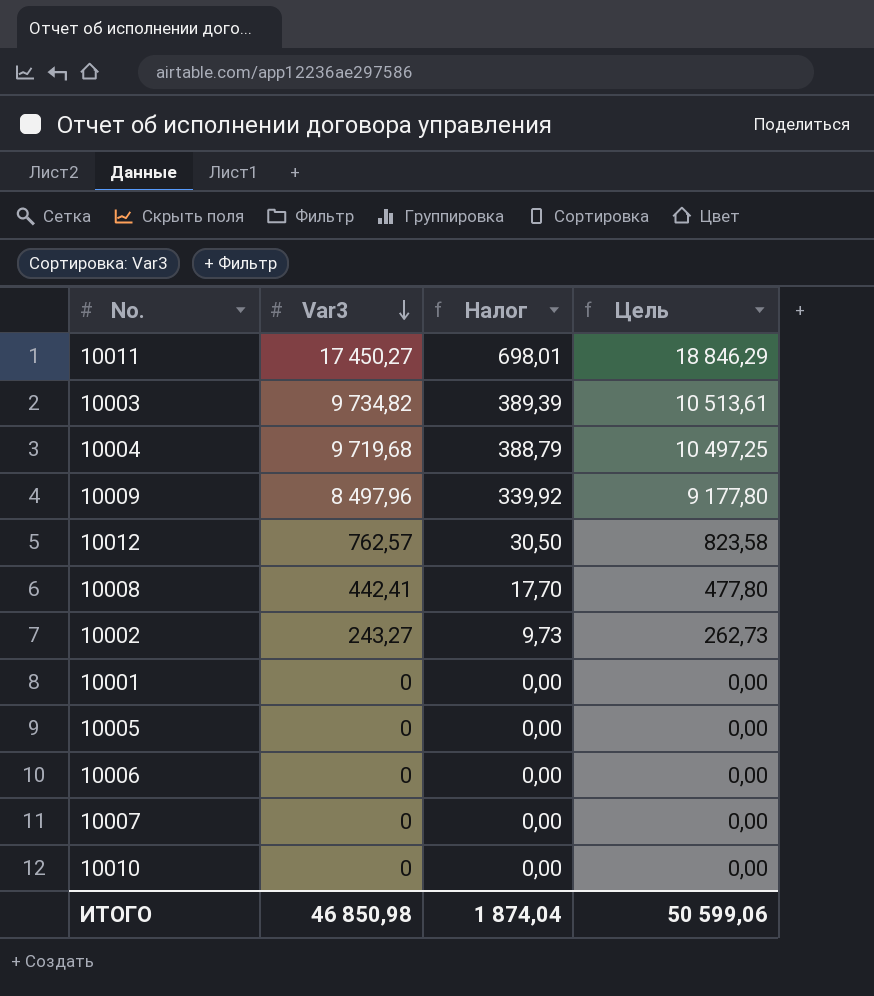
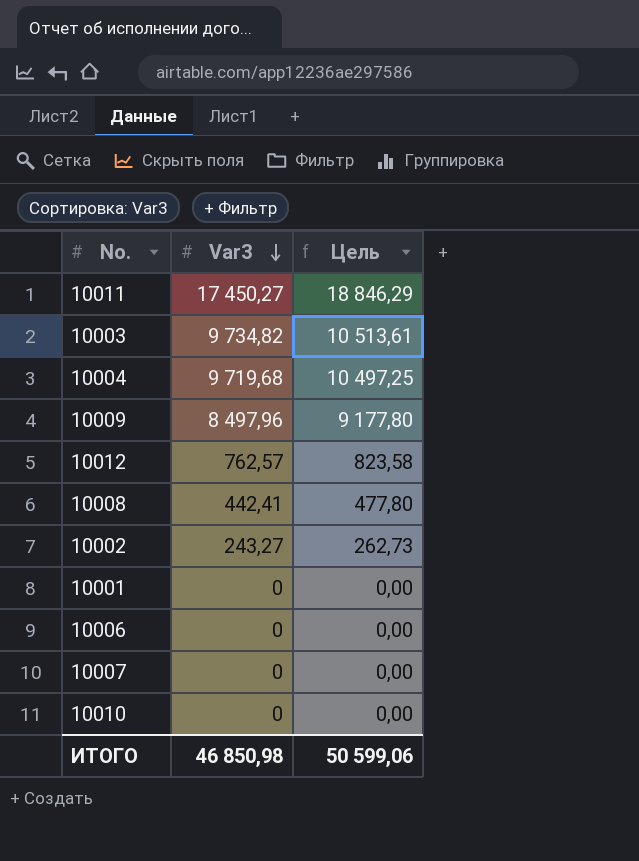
column Налог | formula: [Var3] * 0,04 -> none
row 10005: 0 | 0,00 | 0,00 -> none

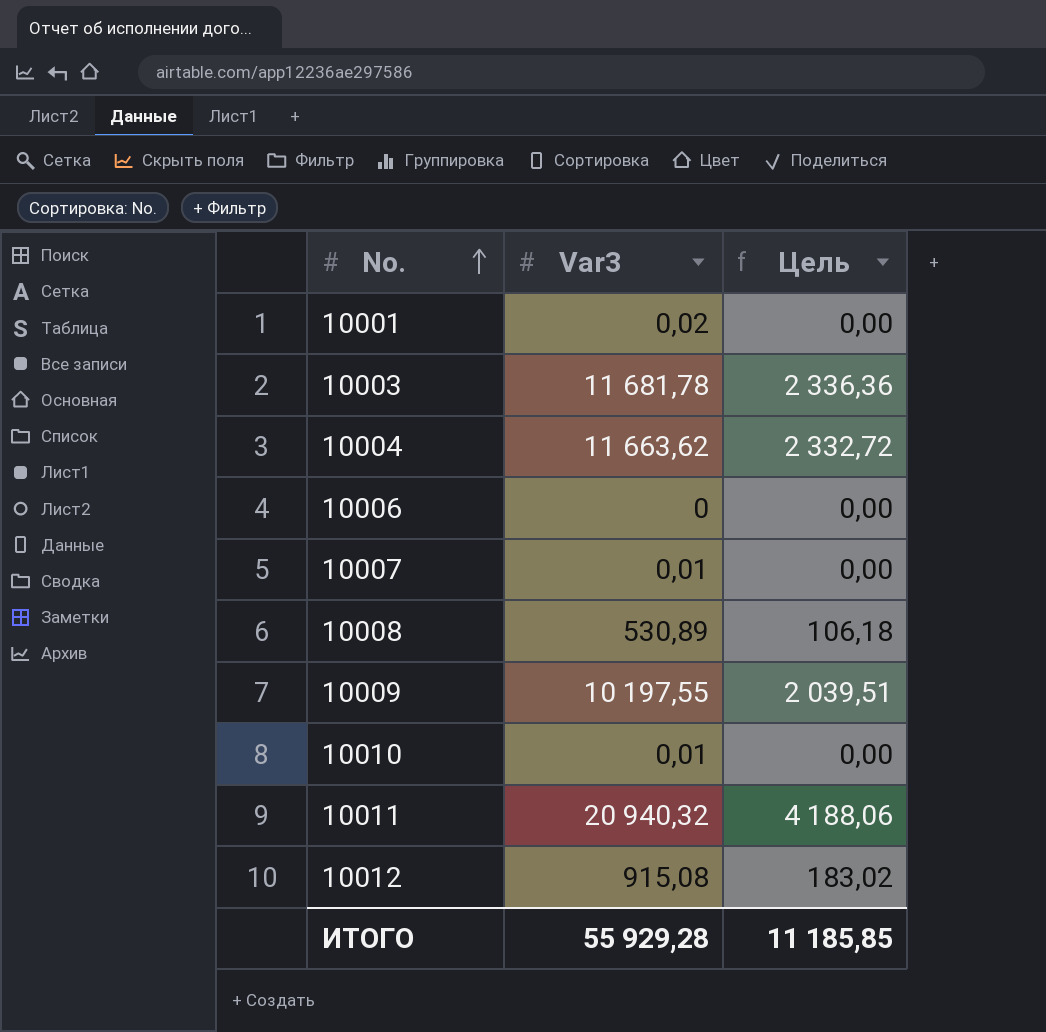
row order: Var3 descending -> No. ascending
column Цель | formula: [Var3] * 1,08 -> [Var3] * 0,2
row 10002: 243,27 | 262,73 -> none
10001 | Var3: 0 -> 0,02
10003 | Var3: 9 734,82 -> 11 681,78
10004 | Var3: 9 719,68 -> 11 663,62
10007 | Var3: 0 -> 0,01
10008 | Var3: 442,41 -> 530,89
10009 | Var3: 8 497,96 -> 10 197,55
10010 | Var3: 0 -> 0,01
10011 | Var3: 17 450,27 -> 20 940,32
10012 | Var3: 762,57 -> 915,08
ИТОГО | Var3: 46 850,98 -> 55 929,28
ИТОГО | Цель: 50 599,06 -> 11 185,85

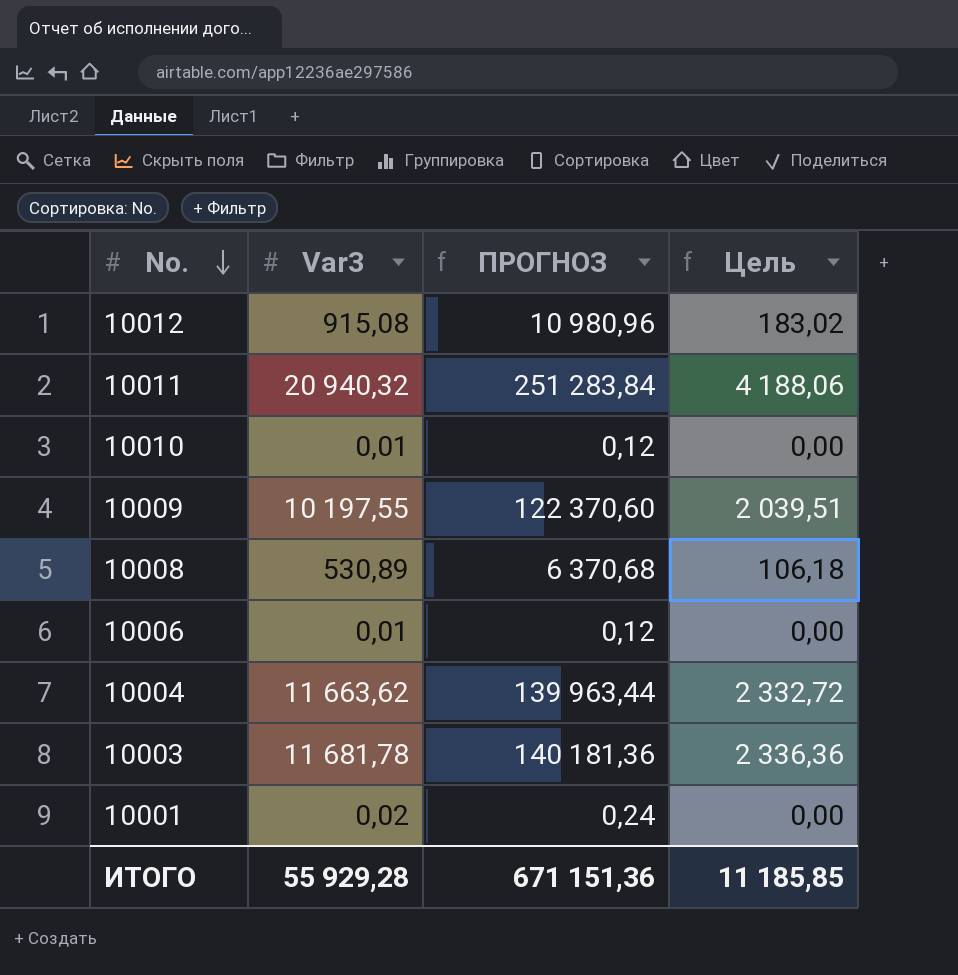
row order: No. ascending -> No. descending
column ПРОГНОЗ | formula: none -> [Var3] * 12
row 10007: 0,01 | 0,00 -> none
10006 | Var3: 0 -> 0,01

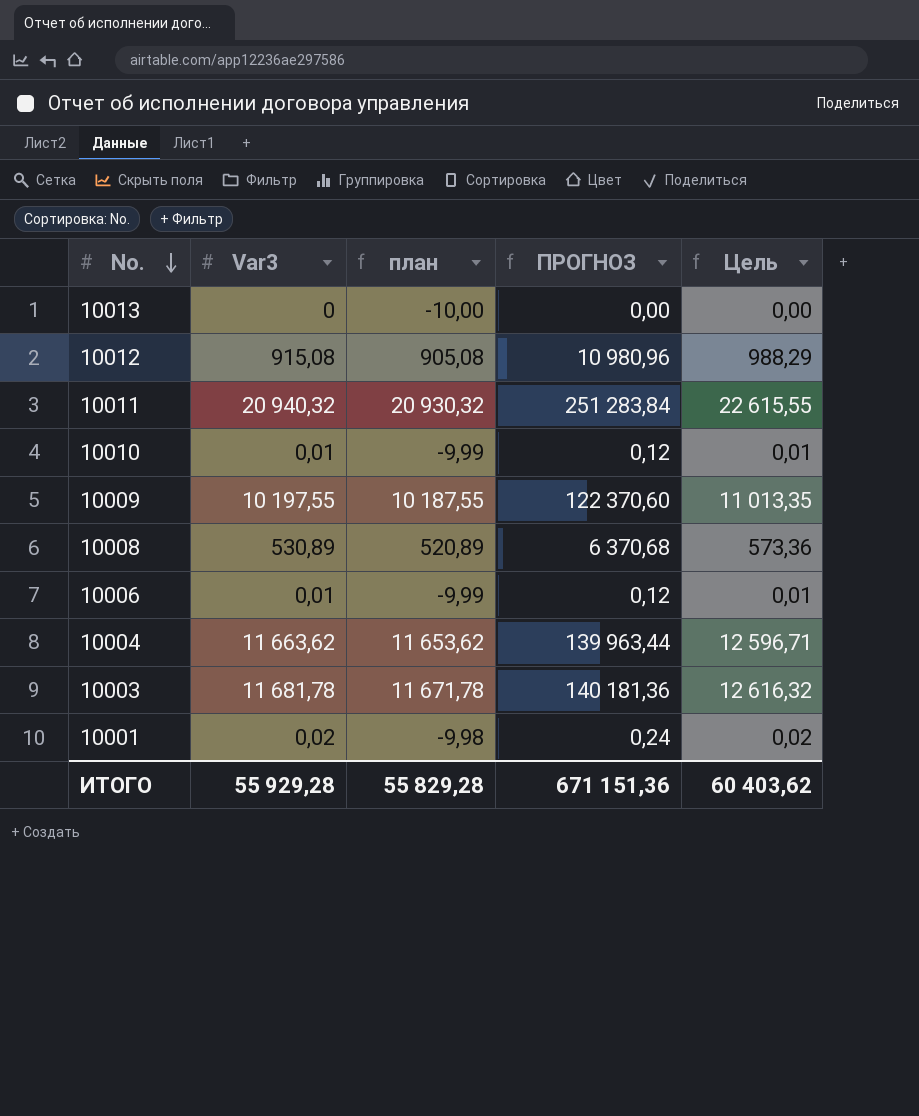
column план | formula: none -> [Var3] - 10
column Цель | formula: [Var3] * 0,2 -> [Var3] * 1,08
row 10013: none -> 0 | -10,00 | 0,00 | 0,00
ИТОГО | Цель: 11 185,85 -> 60 403,62

